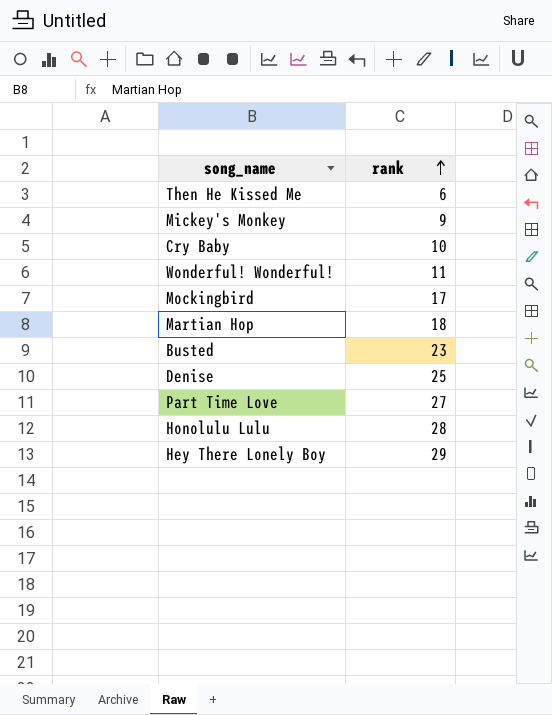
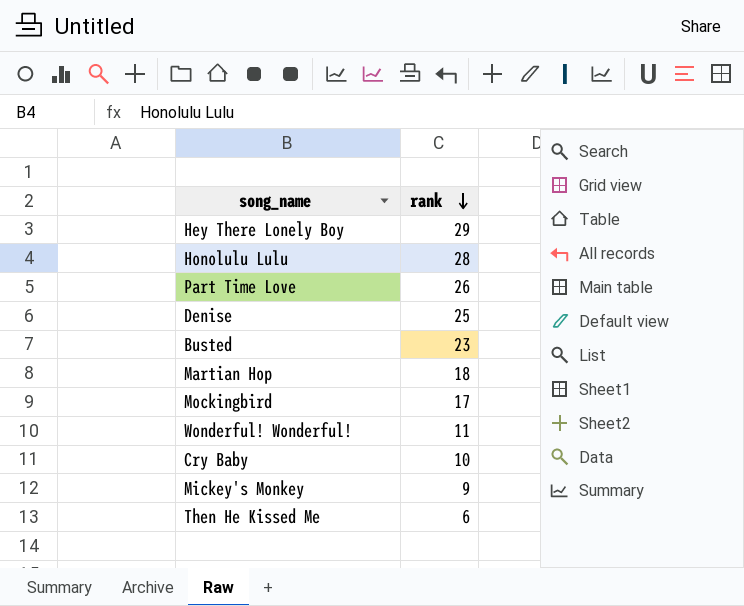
row order: rank ascending -> rank descending
Part Time Love | rank: 27 -> 26

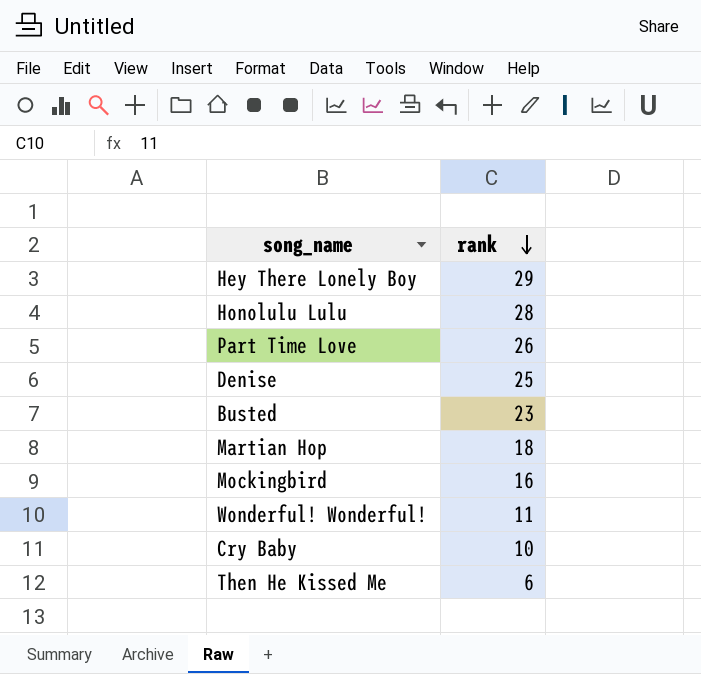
row Mickey's Monkey: 9 -> none
Mockingbird | rank: 17 -> 16

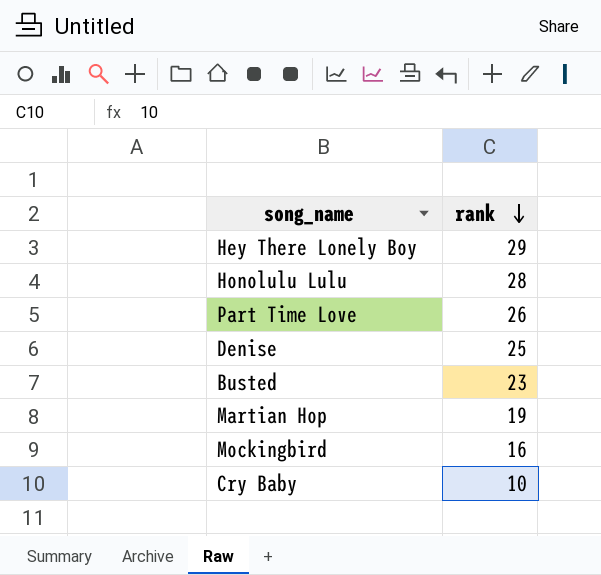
row Wonderful! Wonderful!: 11 -> none
row Then He Kissed Me: 6 -> none
Martian Hop | rank: 18 -> 19

